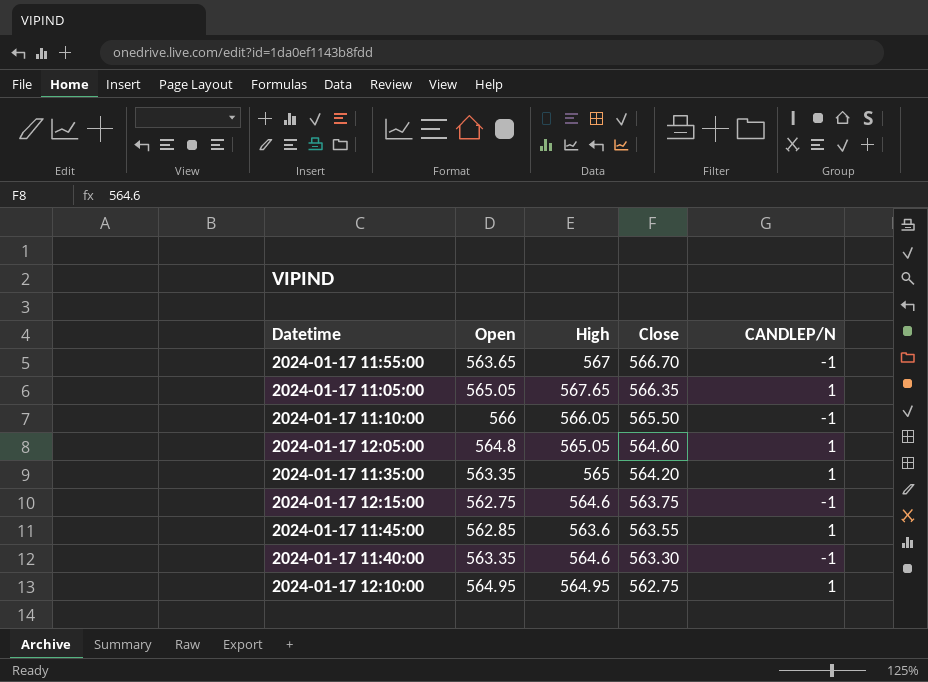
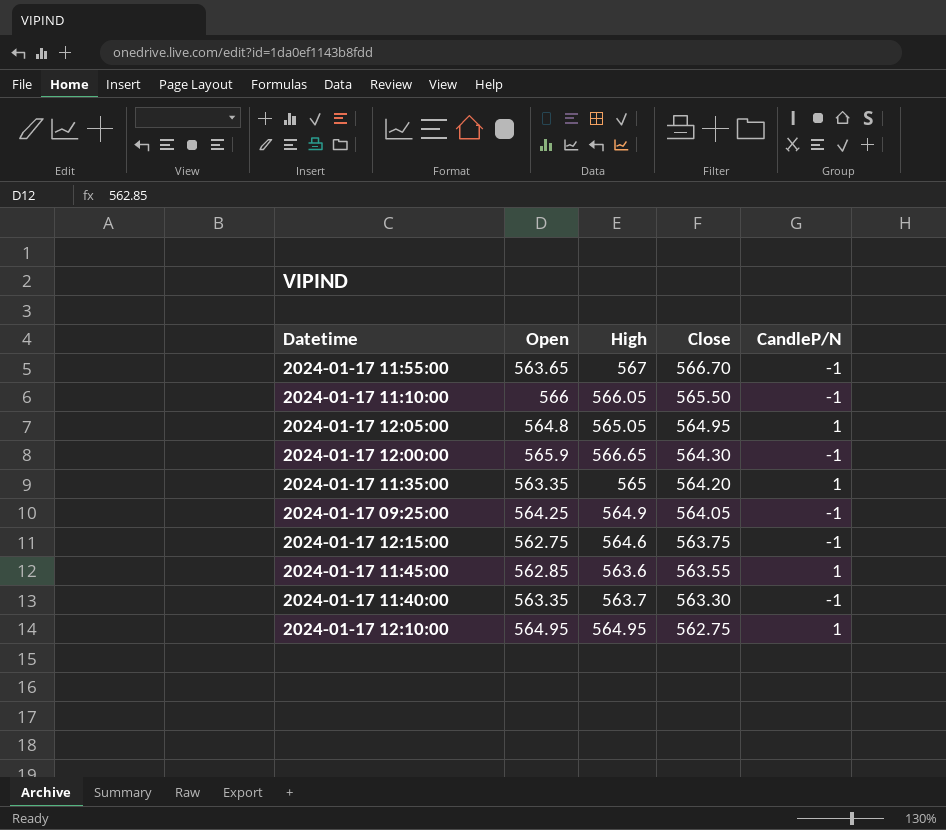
column name: CANDLEP/N -> CandleP/N
row 2024-01-17 11:05:00: 565.05 | 567.65 | 566.35 | 1 -> none
2024-01-17 12:05:00 | Close: 564.60 -> 564.95
row 2024-01-17 12:00:00: none -> 565.9 | 566.65 | 564.30 | -1
row 2024-01-17 09:25:00: none -> 564.25 | 564.9 | 564.05 | -1
2024-01-17 11:40:00 | High: 564.6 -> 563.7

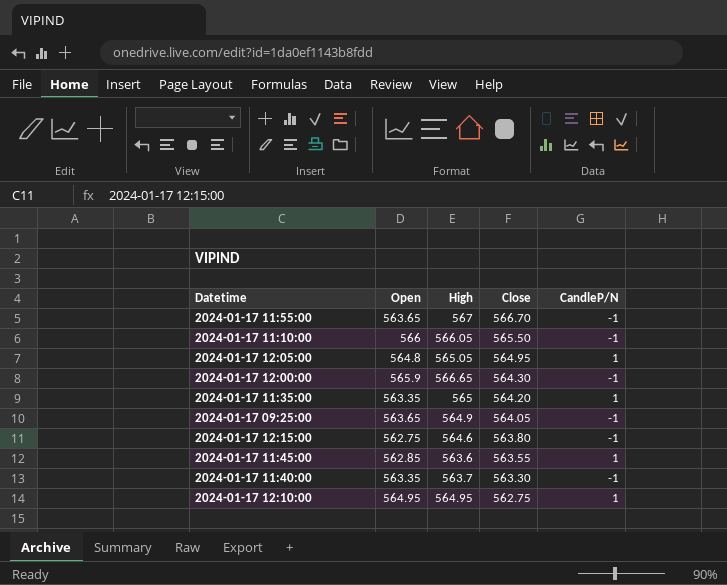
2024-01-17 09:25:00 | Open: 564.25 -> 563.65
2024-01-17 12:15:00 | Close: 563.75 -> 563.80

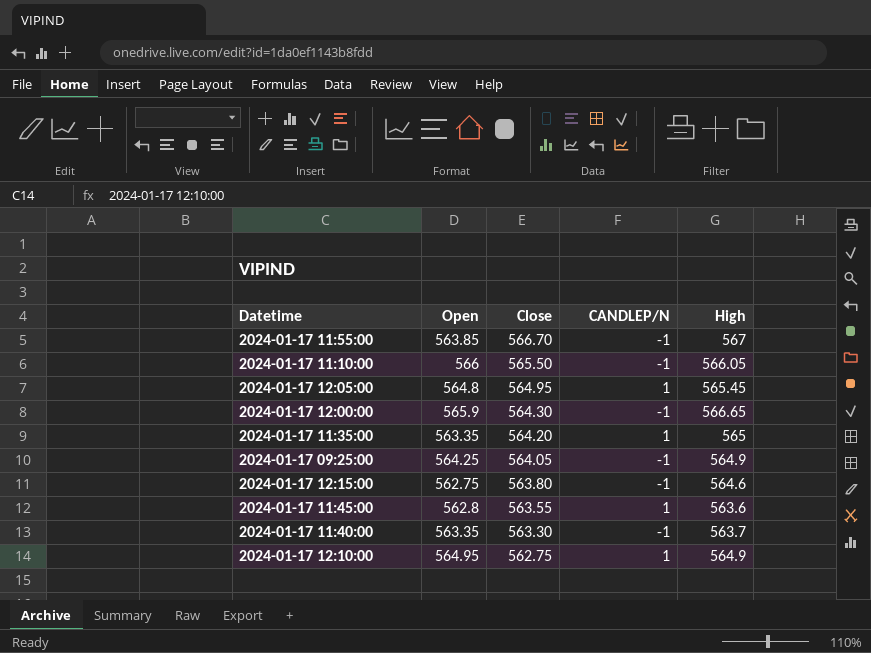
column name: CandleP/N -> CANDLEP/N
column High | position: 3 -> 5
2024-01-17 11:55:00 | Open: 563.65 -> 563.85
2024-01-17 12:05:00 | High: 565.05 -> 565.45
2024-01-17 09:25:00 | Open: 563.65 -> 564.25
2024-01-17 11:45:00 | Open: 562.85 -> 562.8
2024-01-17 12:10:00 | High: 564.95 -> 564.9

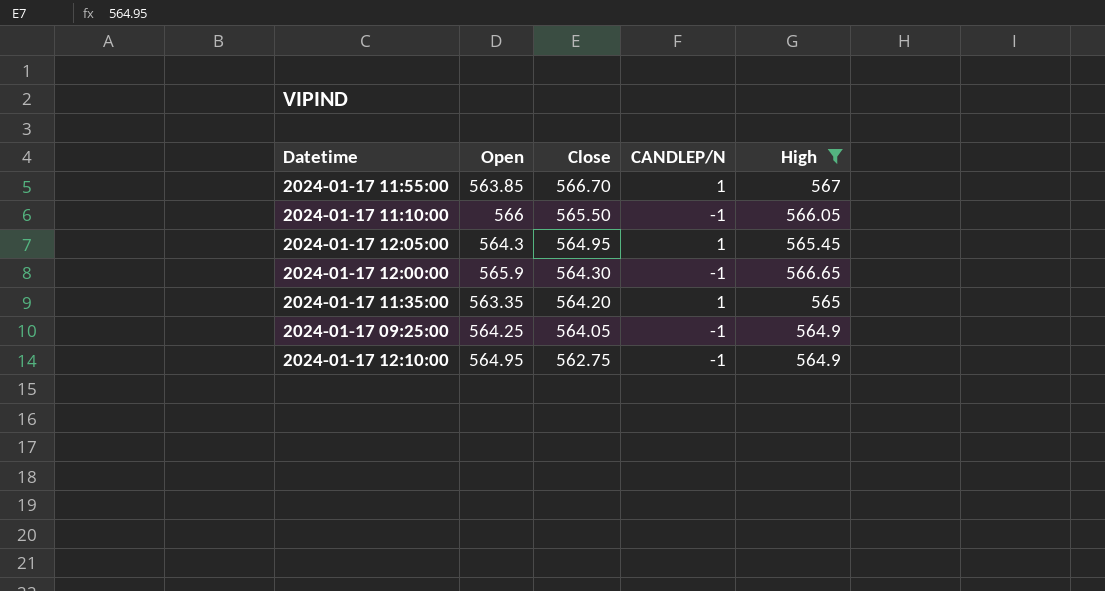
filter: none -> High >= 564.9
2024-01-17 11:55:00 | CANDLEP/N: -1 -> 1
2024-01-17 12:05:00 | Open: 564.8 -> 564.3
2024-01-17 12:10:00 | CANDLEP/N: 1 -> -1

